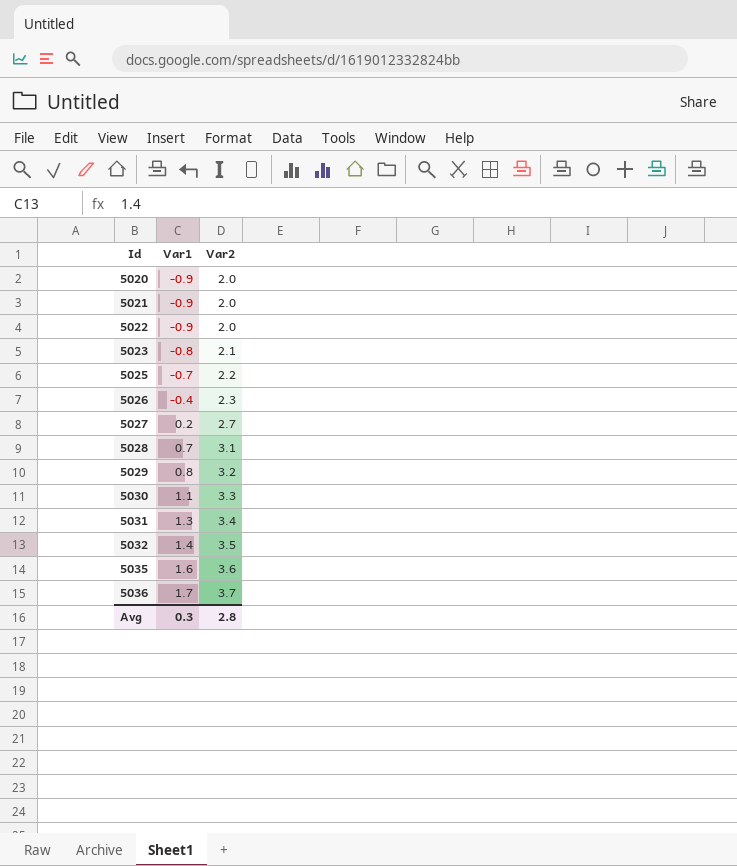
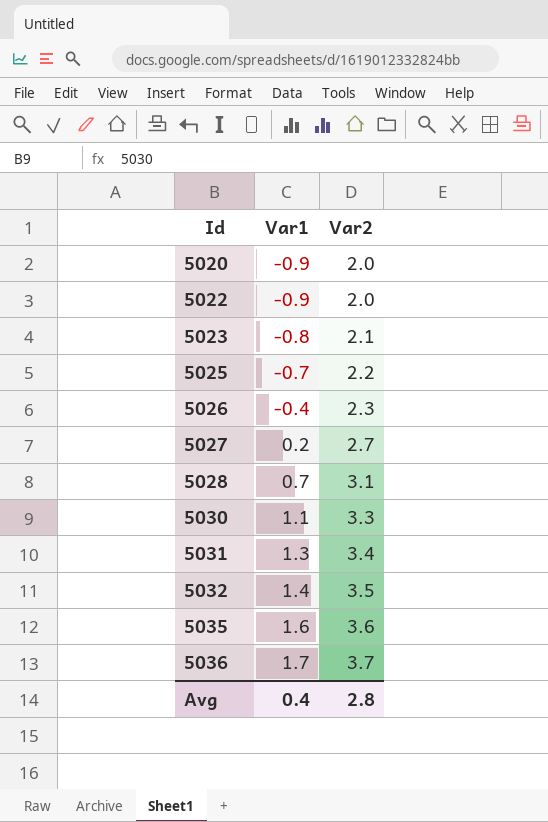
row 5021: -0.9 | 2.0 -> none
row 5029: 0.8 | 3.2 -> none
Avg | Var1: 0.3 -> 0.4

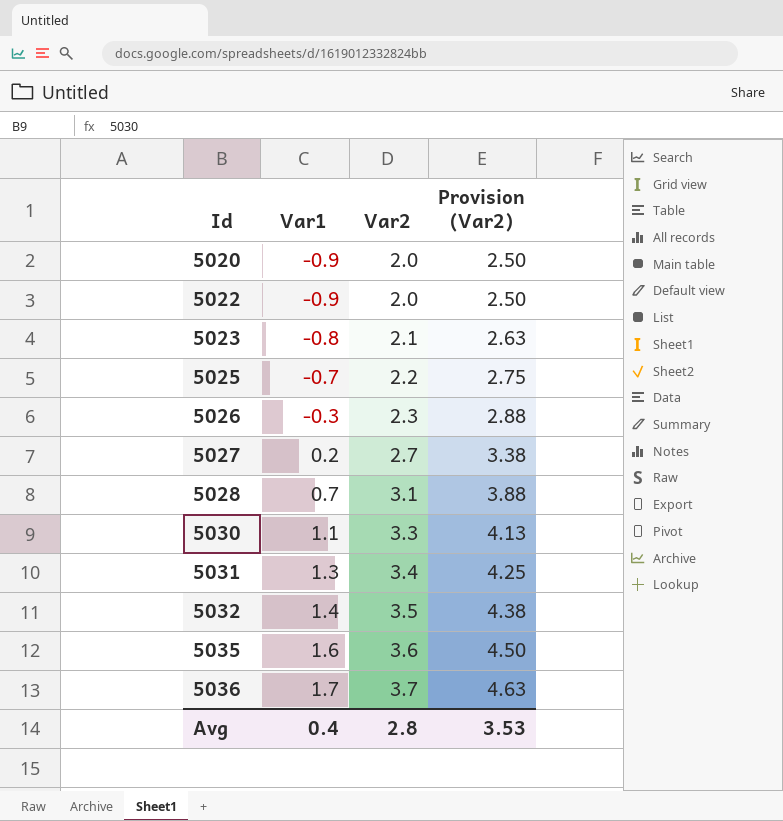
column Provision (Var2) | formula: none -> [Var2] * 1.25
5026 | Var1: -0.4 -> -0.3

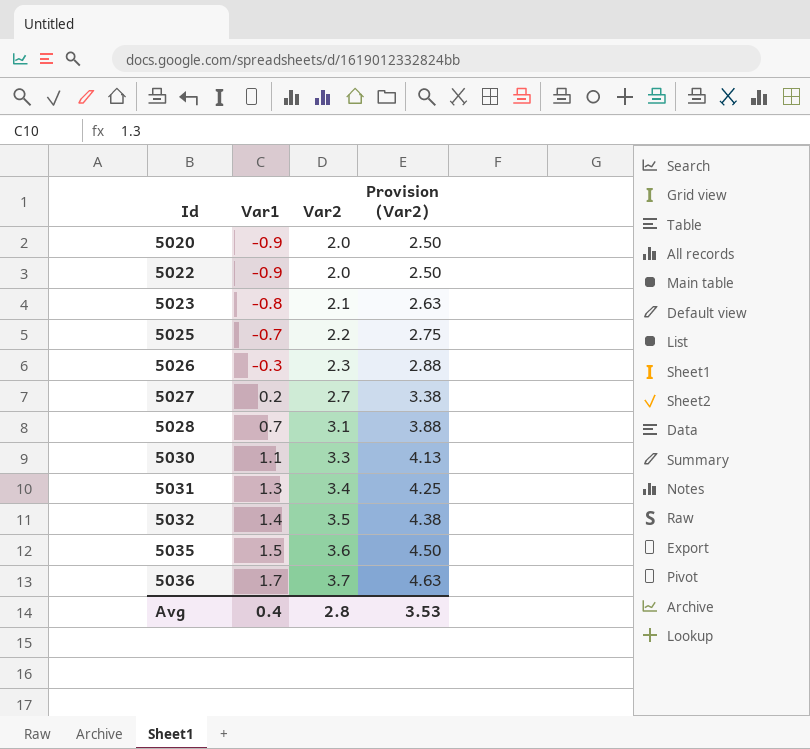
5035 | Var1: 1.6 -> 1.5

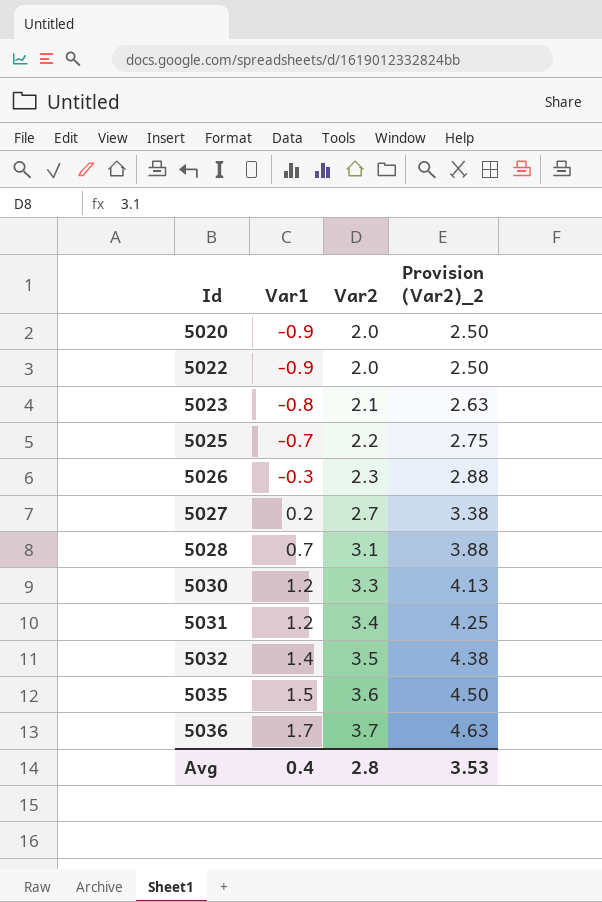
column name: Provision (Var2) -> Provision (Var2)_2
5030 | Var1: 1.1 -> 1.2
5031 | Var1: 1.3 -> 1.2

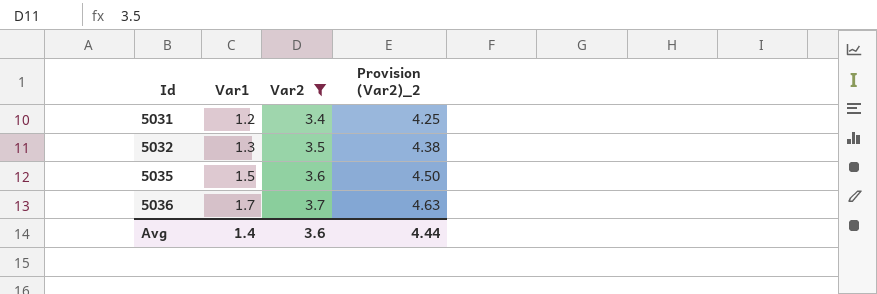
filter: none -> Var2 >= 3.4
5032 | Var1: 1.4 -> 1.3
Avg | Var1: 0.4 -> 1.4
Avg | Var2: 2.8 -> 3.6
Avg | Provision (Var2)_2: 3.53 -> 4.44

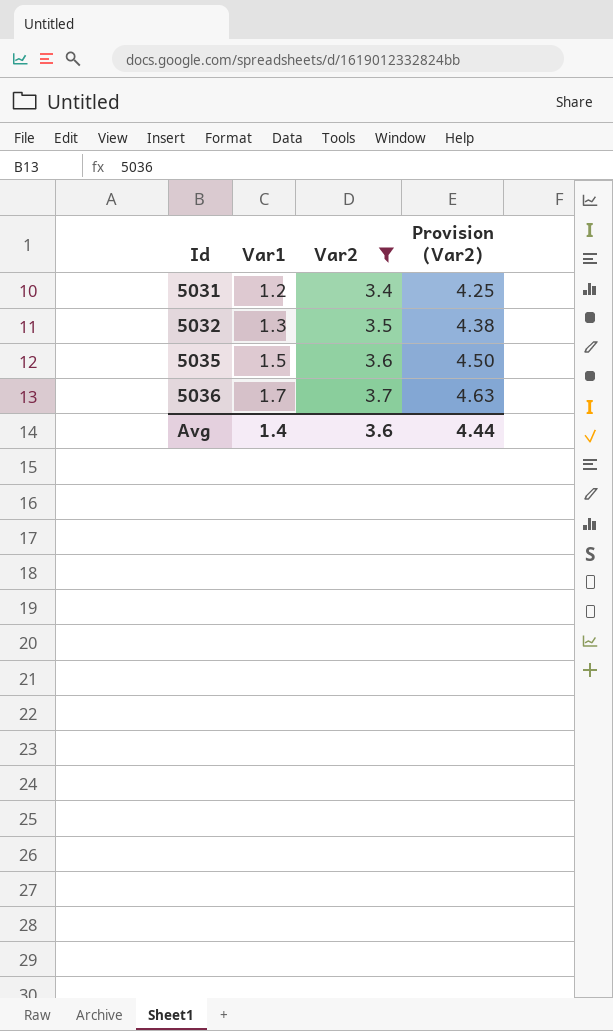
column name: Provision (Var2)_2 -> Provision (Var2)

